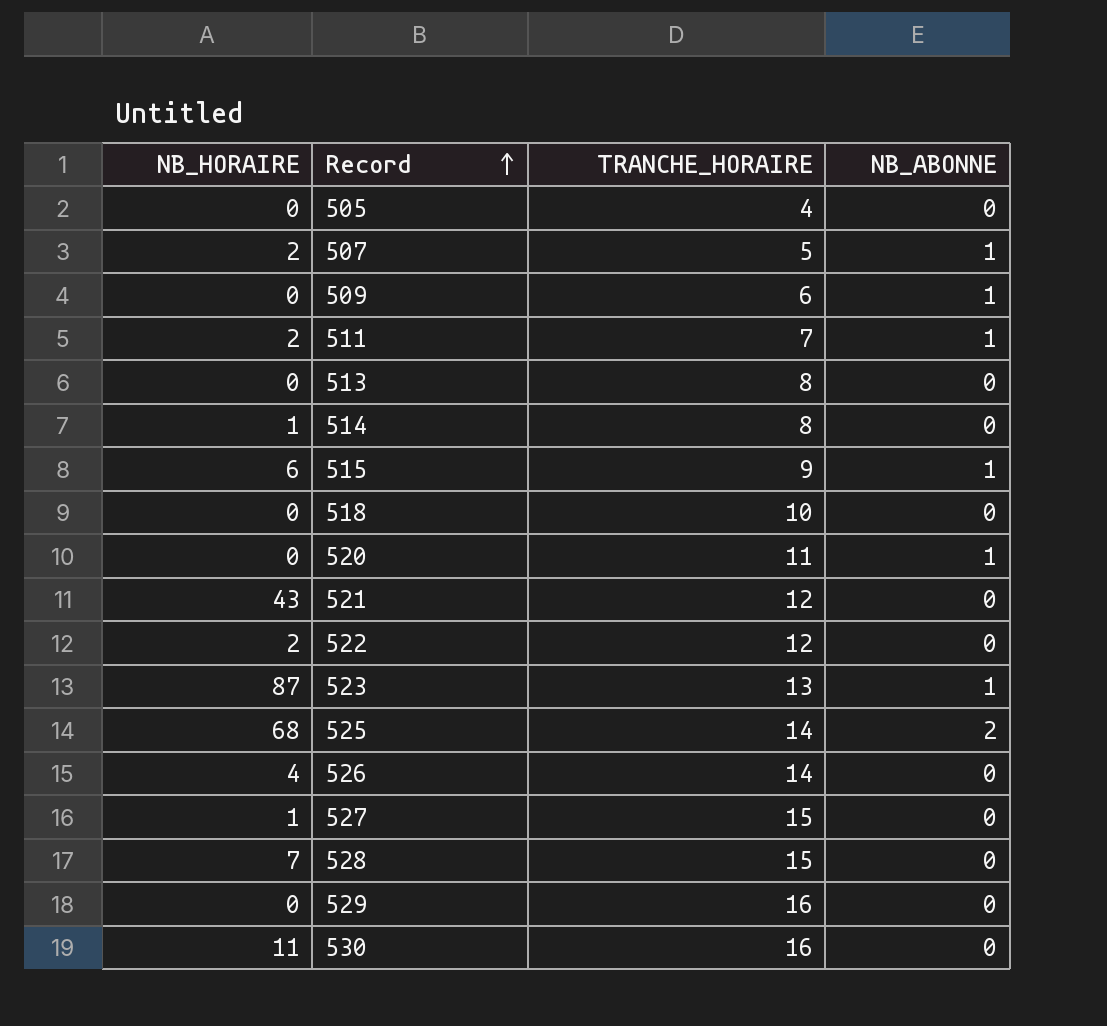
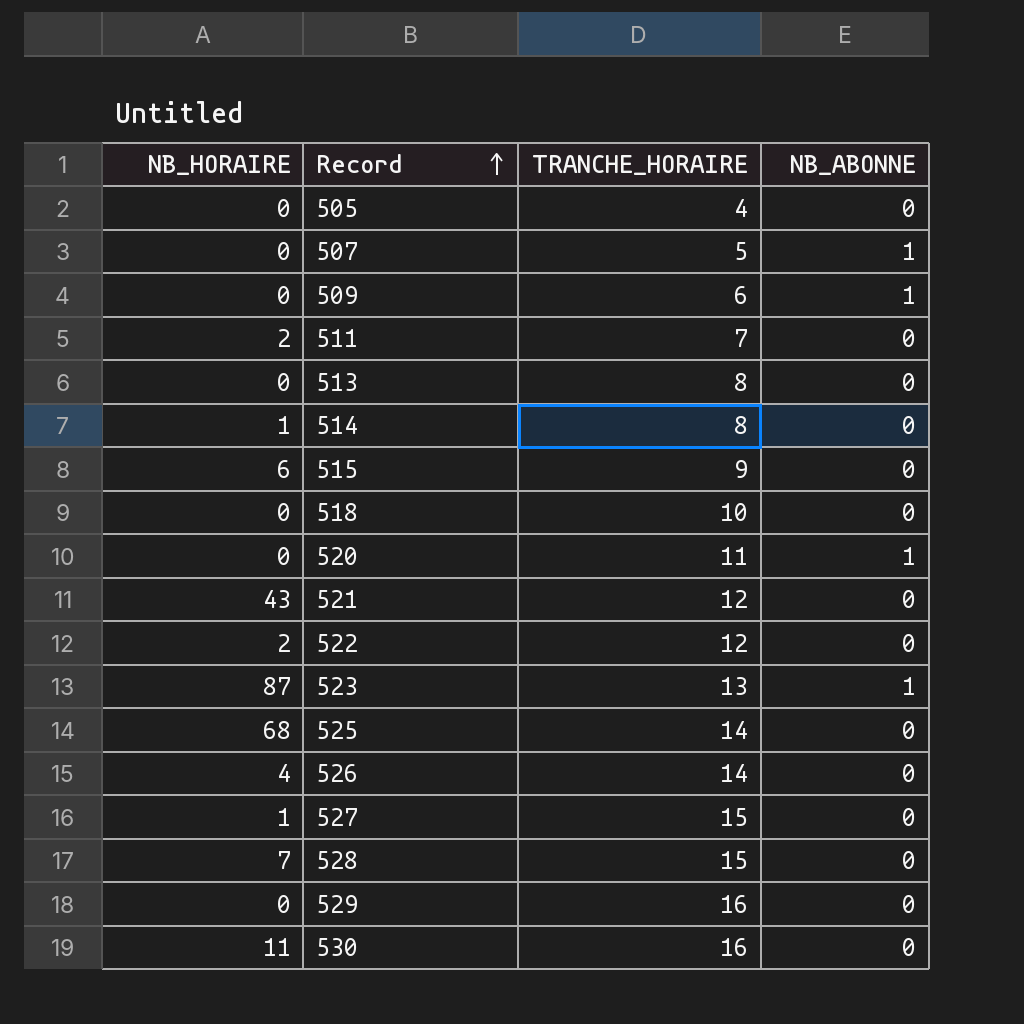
507 | NB_HORAIRE: 2 -> 0
511 | NB_ABONNE: 1 -> 0
515 | NB_ABONNE: 1 -> 0
525 | NB_ABONNE: 2 -> 0

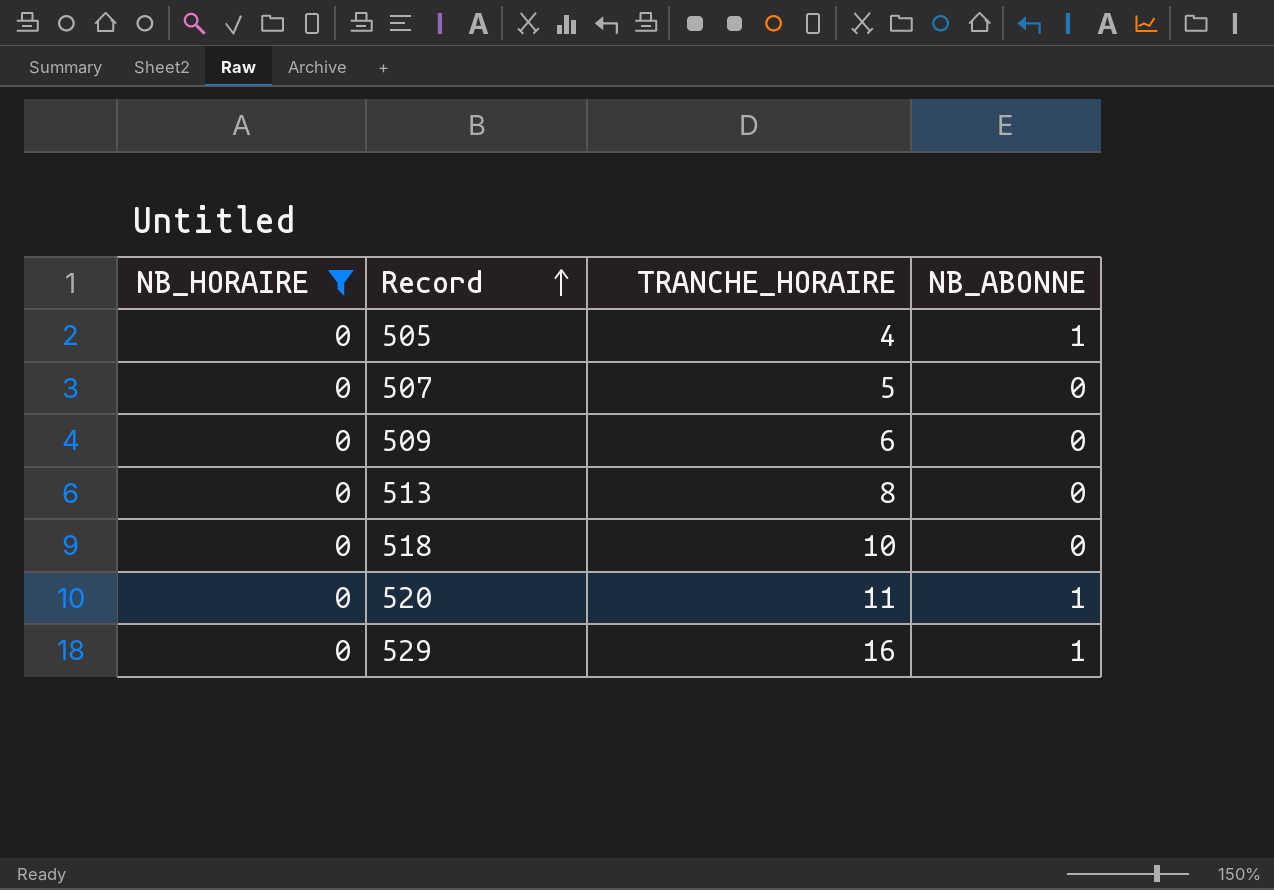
filter: none -> NB_HORAIRE = 0
505 | NB_ABONNE: 0 -> 1
507 | NB_ABONNE: 1 -> 0
509 | NB_ABONNE: 1 -> 0
529 | NB_ABONNE: 0 -> 1

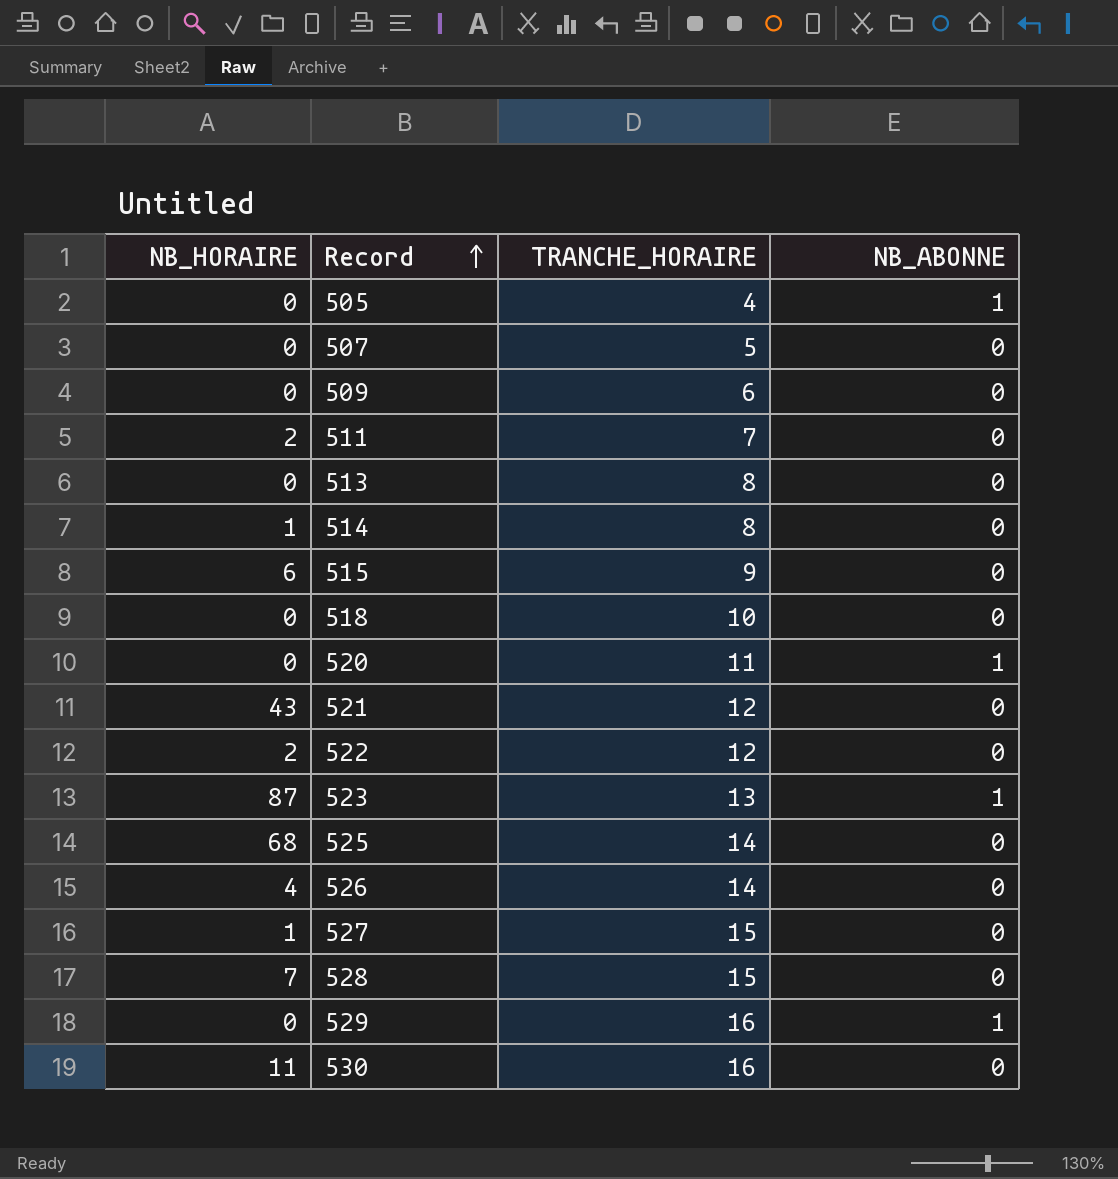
filter: NB_HORAIRE = 0 -> none

